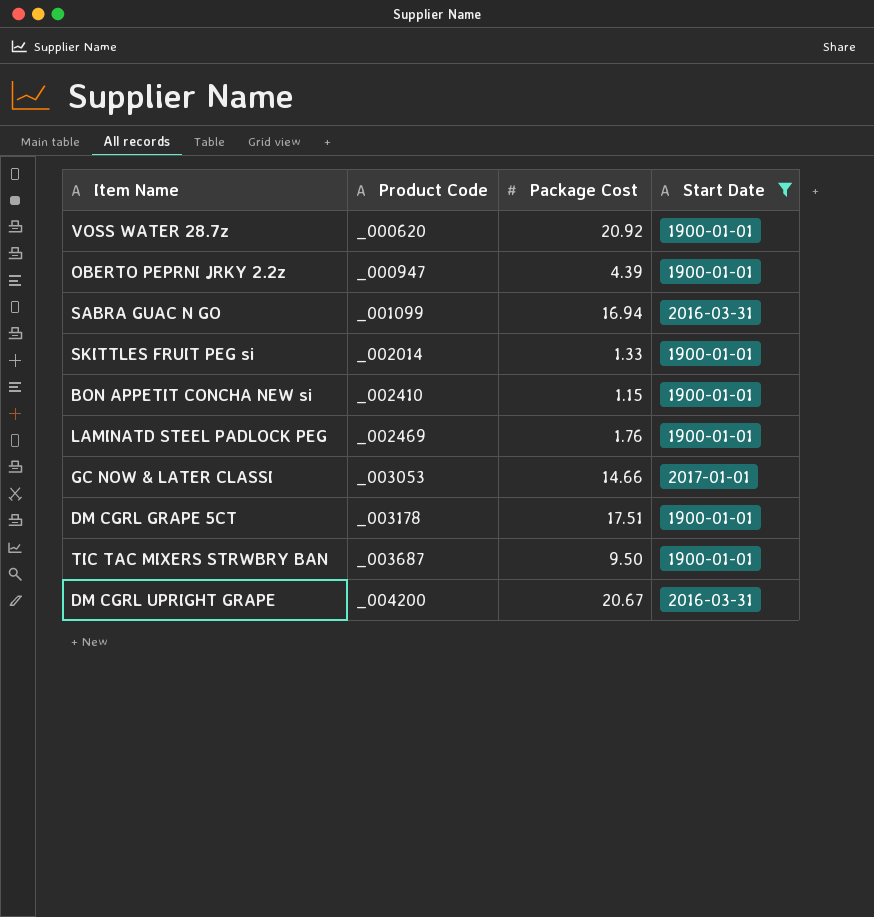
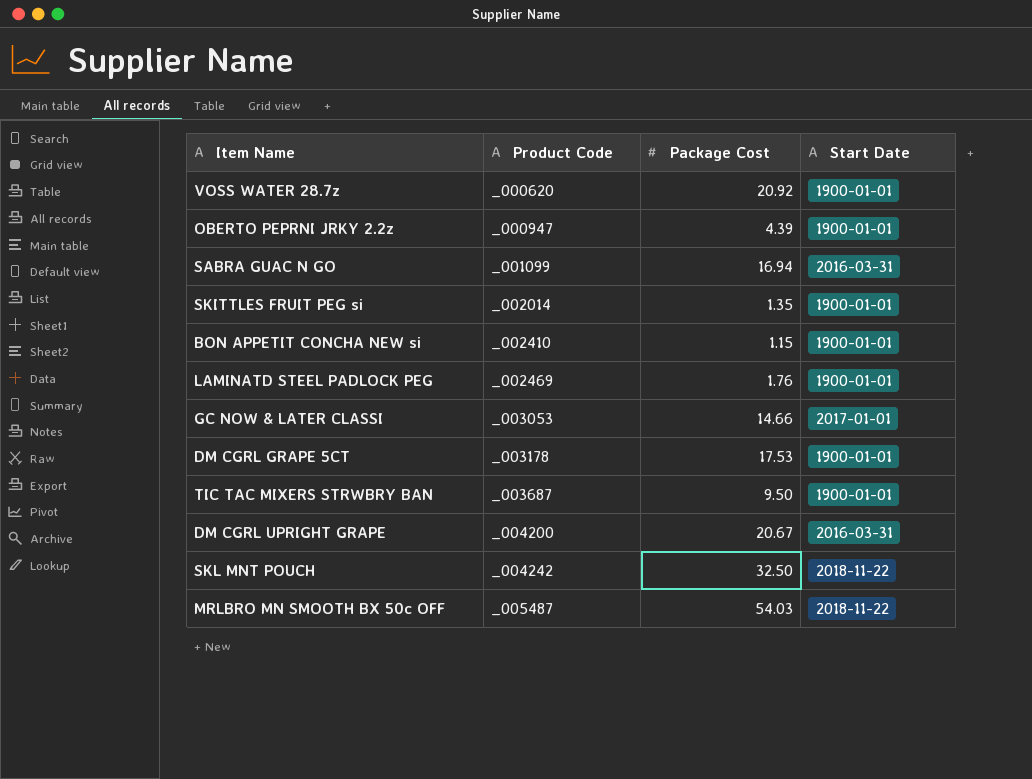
filter: Start Date != 2018-11-22 -> none
SKITTLES FRUIT PEG si | Package Cost: 1.33 -> 1.35
DM CGRL GRAPE 5CT | Package Cost: 17.51 -> 17.53

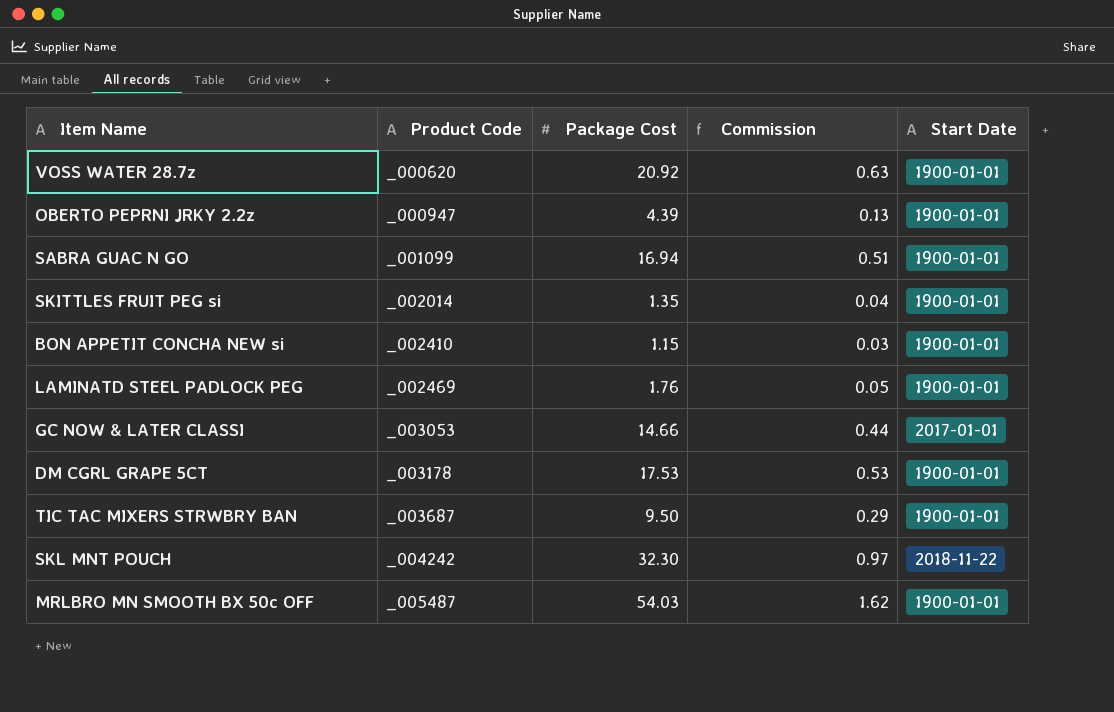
column Commission | formula: none -> [Package Cost] * 0.03
row DM CGRL UPRIGHT GRAPE: _004200 | 20.67 | 2016-03-31 -> none
SABRA GUAC N GO | Start Date: 2016-03-31 -> 1900-01-01
SKL MNT POUCH | Package Cost: 32.50 -> 32.30
MRLBRO MN SMOOTH BX 50c OFF | Start Date: 2018-11-22 -> 1900-01-01

